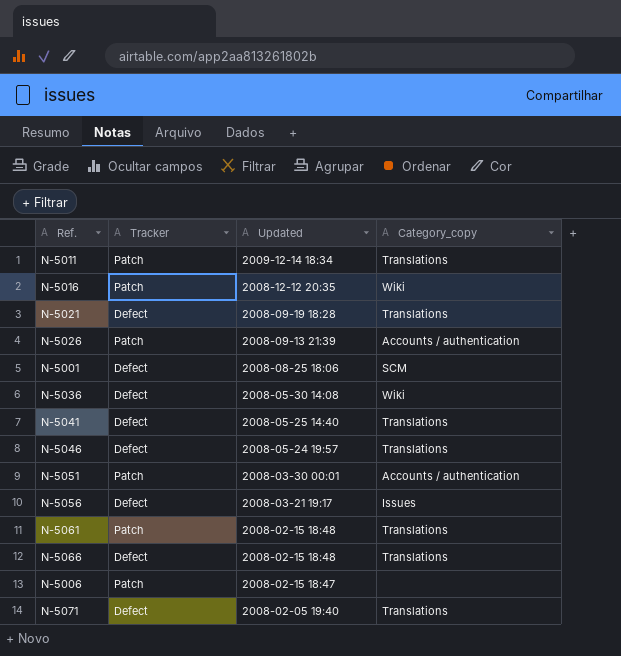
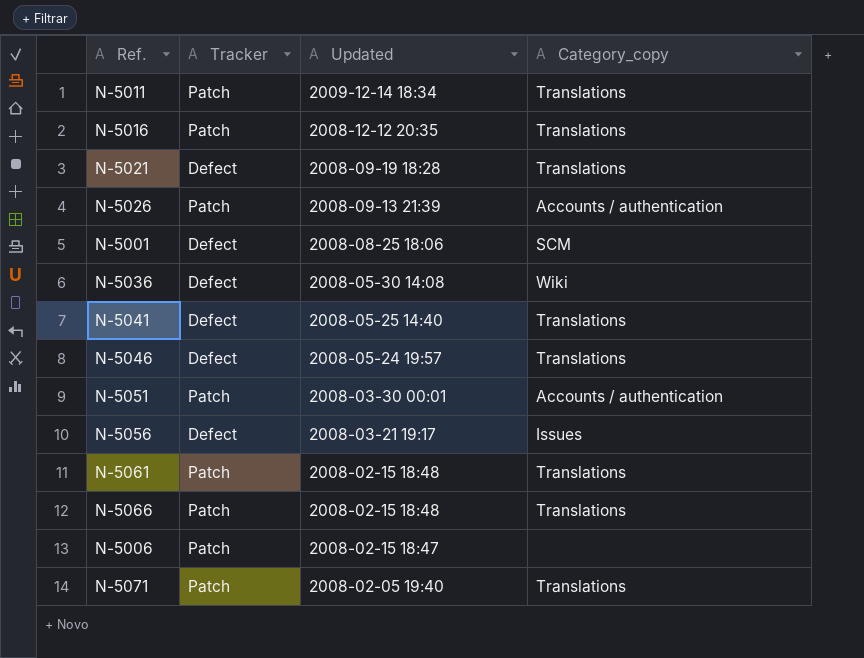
N-5016 | Category_copy: Wiki -> Translations
N-5066 | Tracker: Defect -> Patch
N-5071 | Tracker: Defect -> Patch

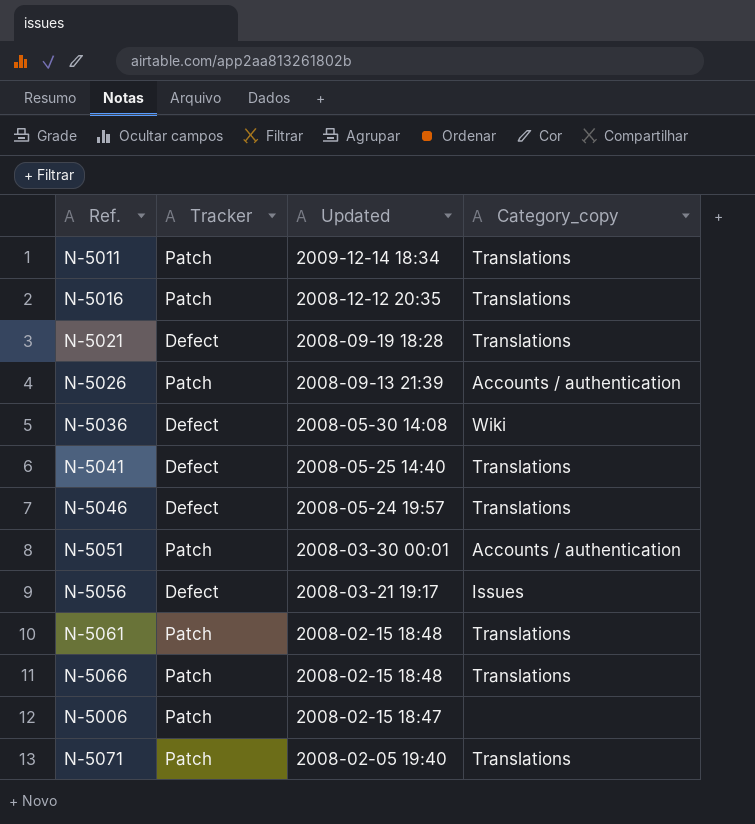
row N-5001: Defect | 2008-08-25 18:06 | SCM -> none

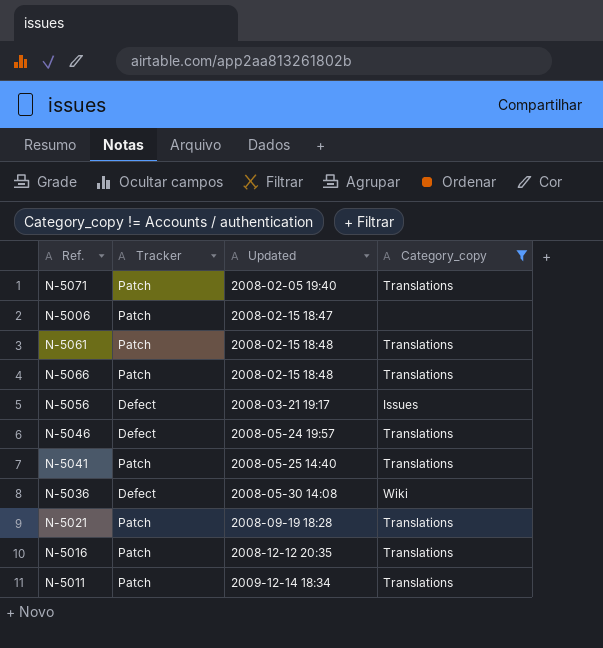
filter: none -> Category_copy != Accounts / authentication
row order: Updated descending -> Updated ascending
N-5041 | Tracker: Defect -> Patch
N-5021 | Tracker: Defect -> Patch

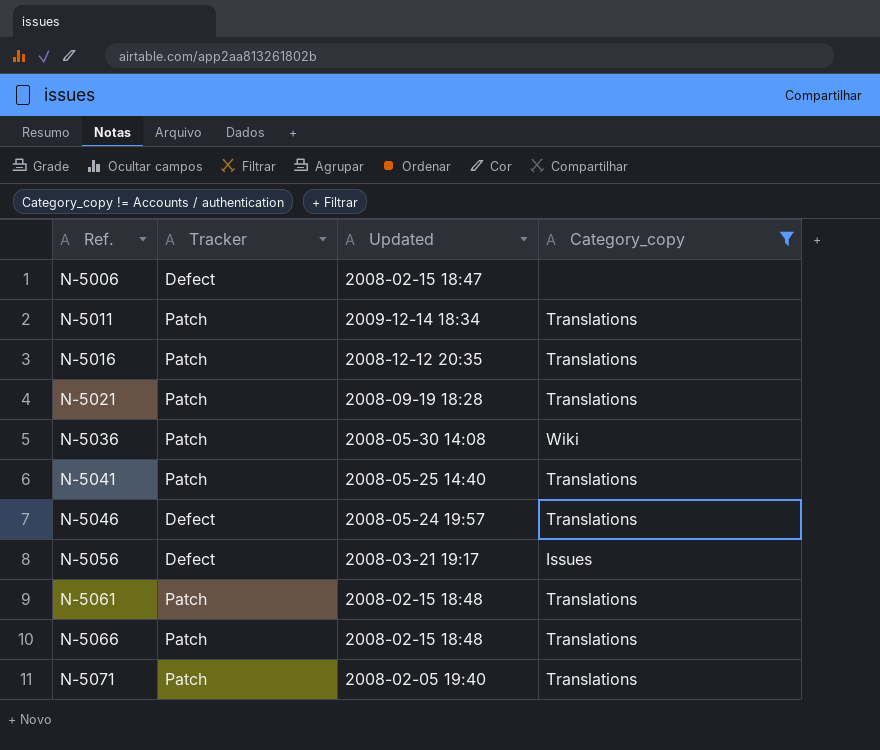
row order: Updated ascending -> Ref. ascending
N-5006 | Tracker: Patch -> Defect
N-5036 | Tracker: Defect -> Patch

